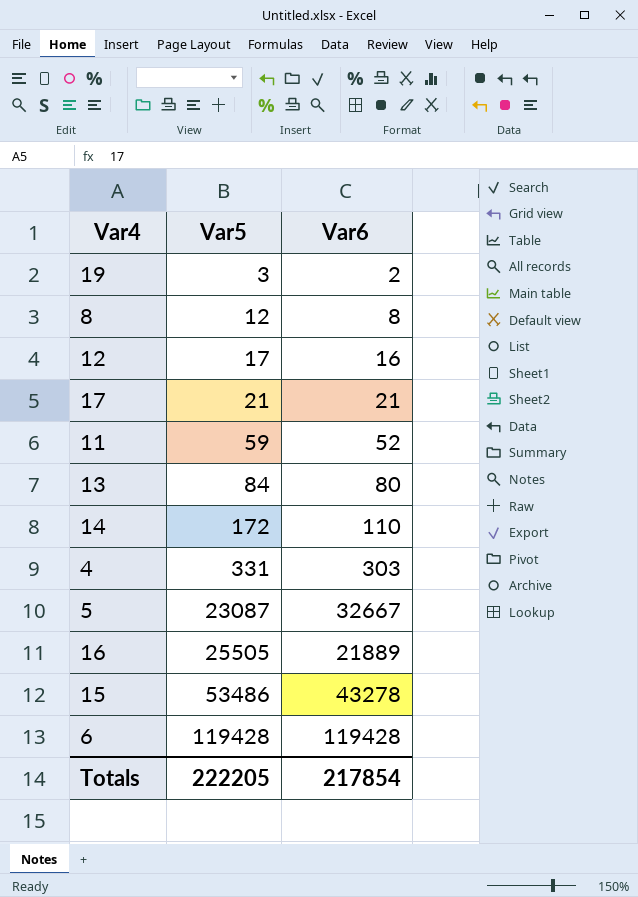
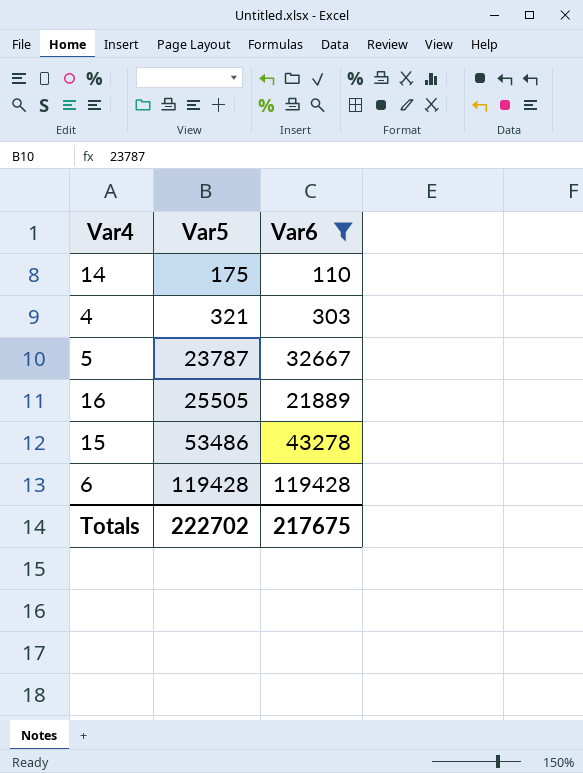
filter: none -> Var6 >= 110
14 | Var5: 172 -> 175
4 | Var5: 331 -> 321
5 | Var5: 23087 -> 23787
Totals | Var5: 222205 -> 222702
Totals | Var6: 217854 -> 217675

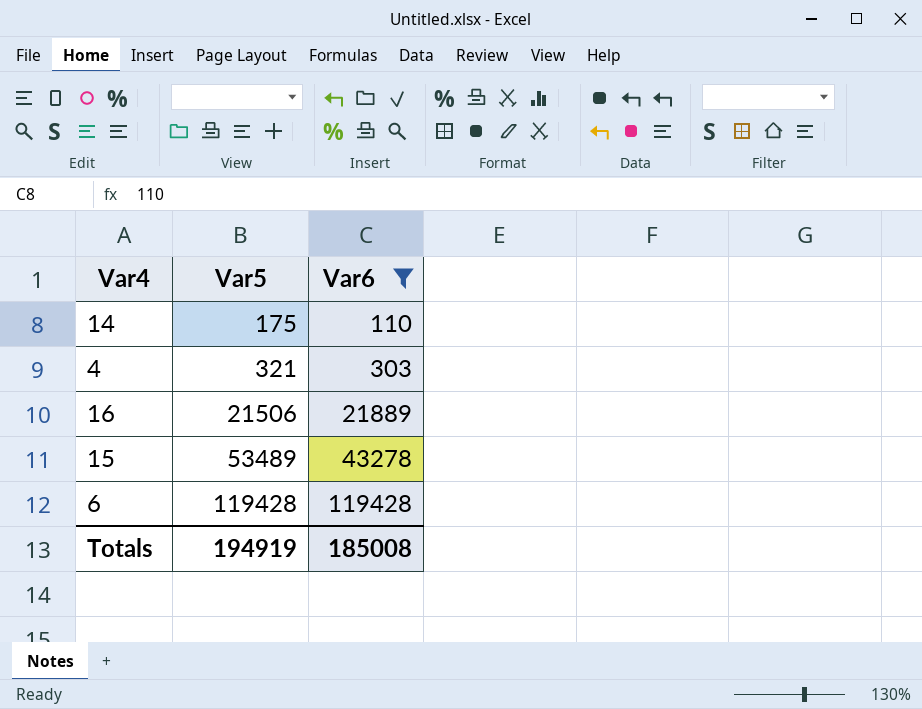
row 5: 23787 | 32667 -> none
16 | Var5: 25505 -> 21506
15 | Var5: 53486 -> 53489
Totals | Var5: 222702 -> 194919
Totals | Var6: 217675 -> 185008

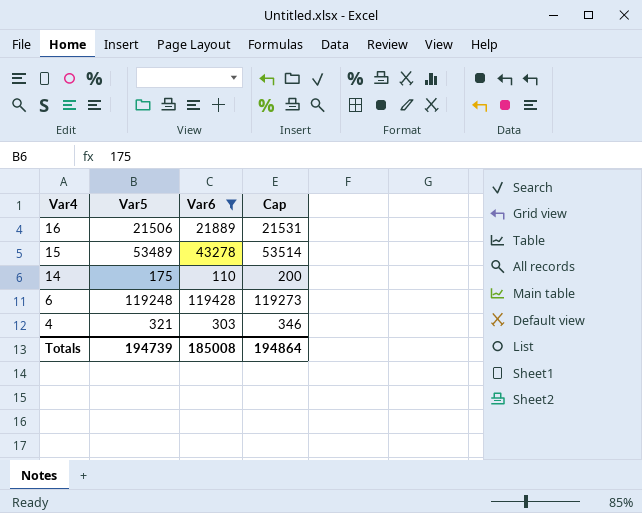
row order: Var5 ascending -> Var4 descending
column Cap | formula: none -> [Var5] + 25
6 | Var5: 119428 -> 119248
Totals | Var5: 194919 -> 194739

